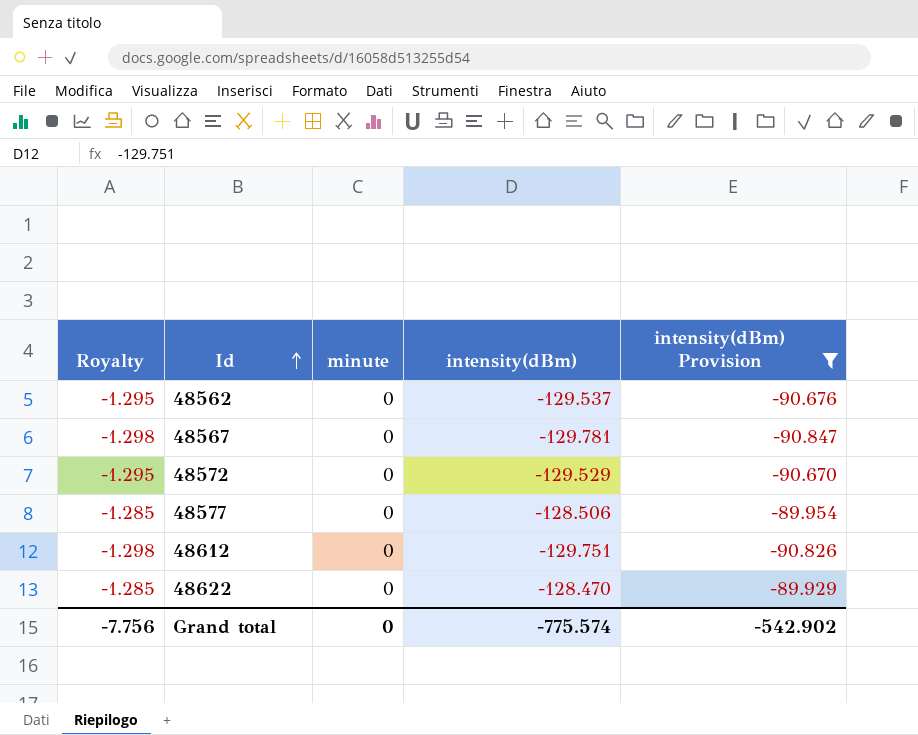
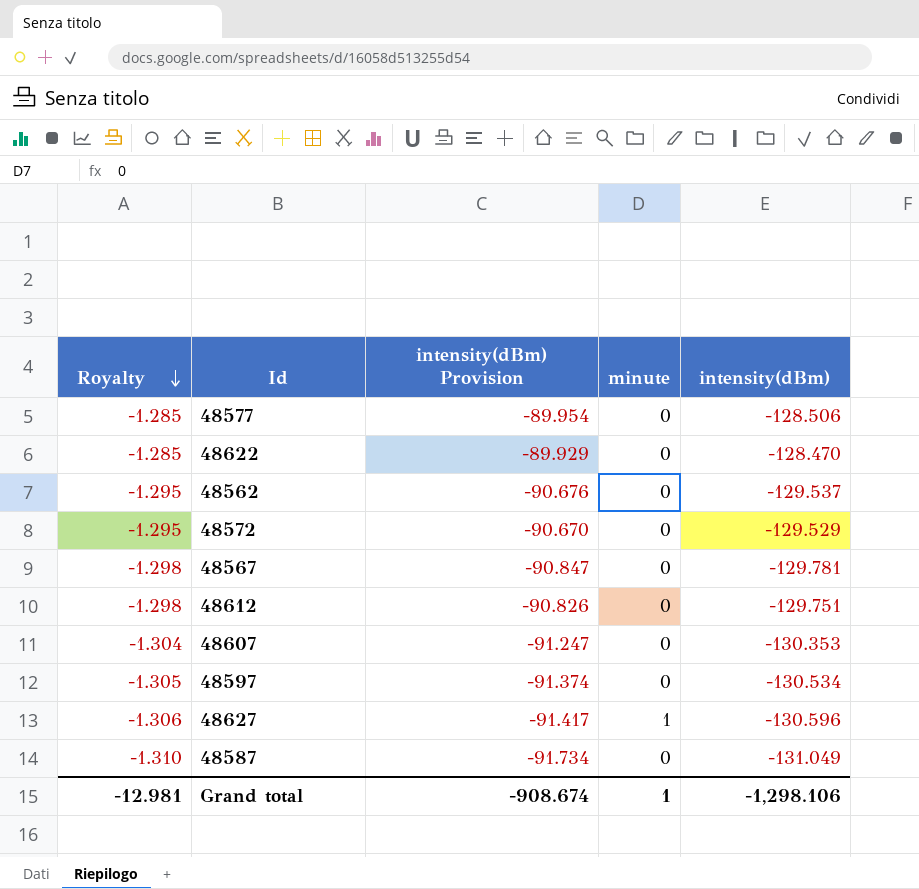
filter: intensity(dBm) Provision >= -90.847 -> none
row order: Id ascending -> Royalty descending
column intensity(dBm) Provision | position: 5 -> 3
Grand total | Royalty: -7.756 -> -12.981
Grand total | intensity(dBm) Provision: -542.902 -> -908.674
Grand total | minute: 0 -> 1
Grand total | intensity(dBm): -775.574 -> -1,298.106

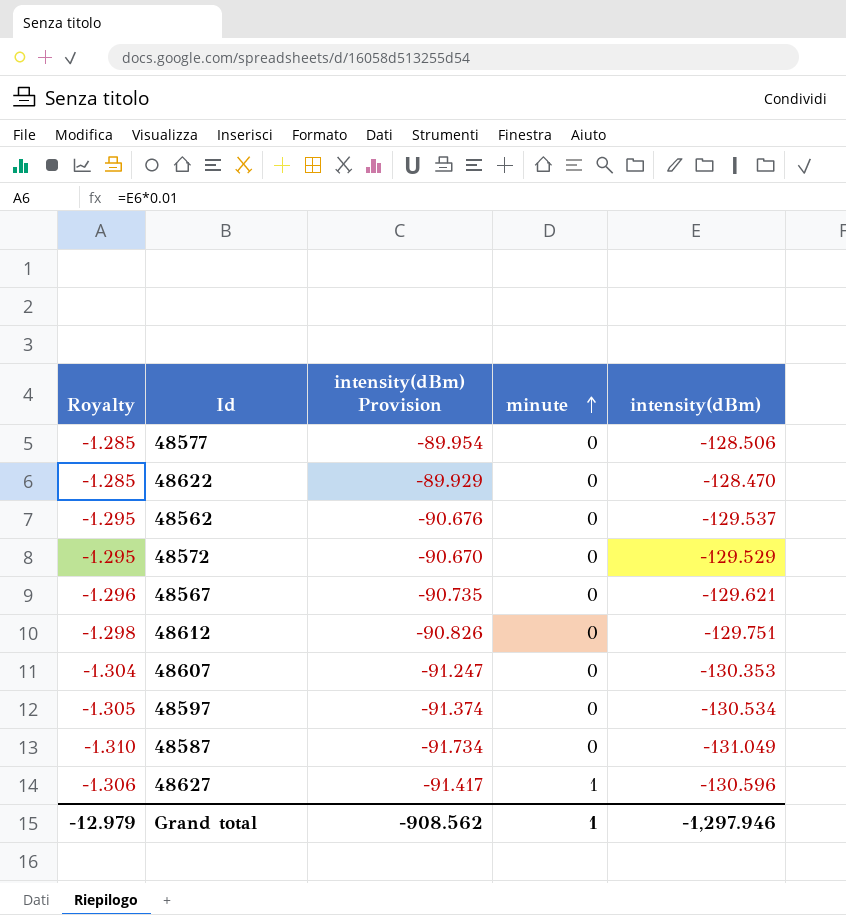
row order: Royalty descending -> minute ascending
48567 | Royalty: -1.298 -> -1.296
48567 | intensity(dBm) Provision: -90.847 -> -90.735
48567 | intensity(dBm): -129.781 -> -129.621
Grand total | Royalty: -12.981 -> -12.979
Grand total | intensity(dBm) Provision: -908.674 -> -908.562
Grand total | intensity(dBm): -1,298.106 -> -1,297.946

